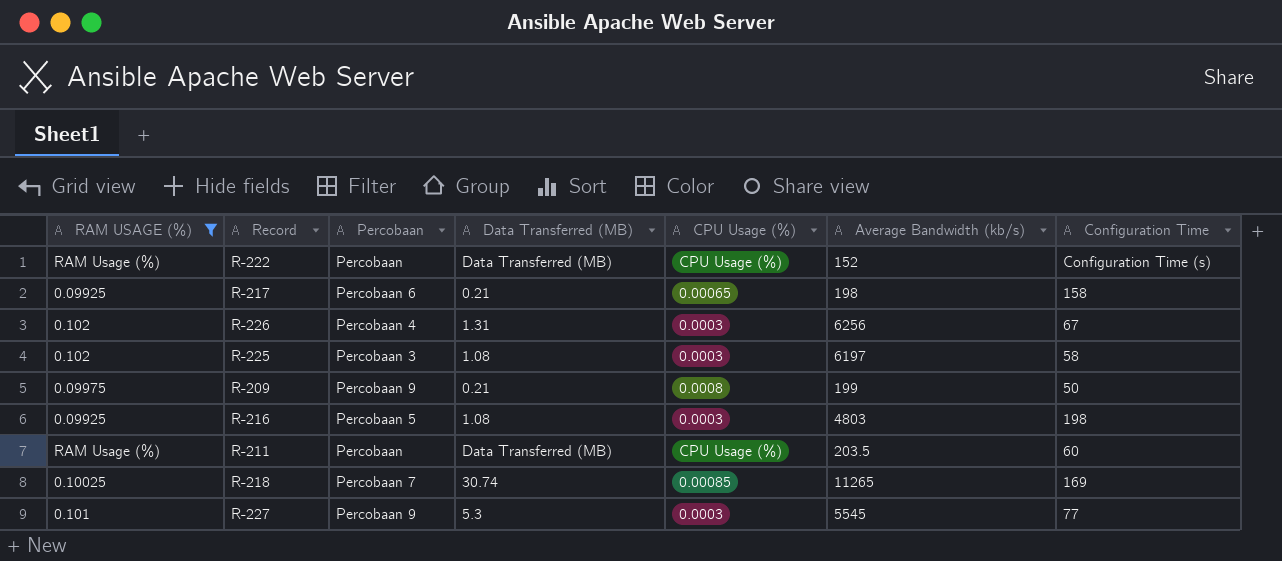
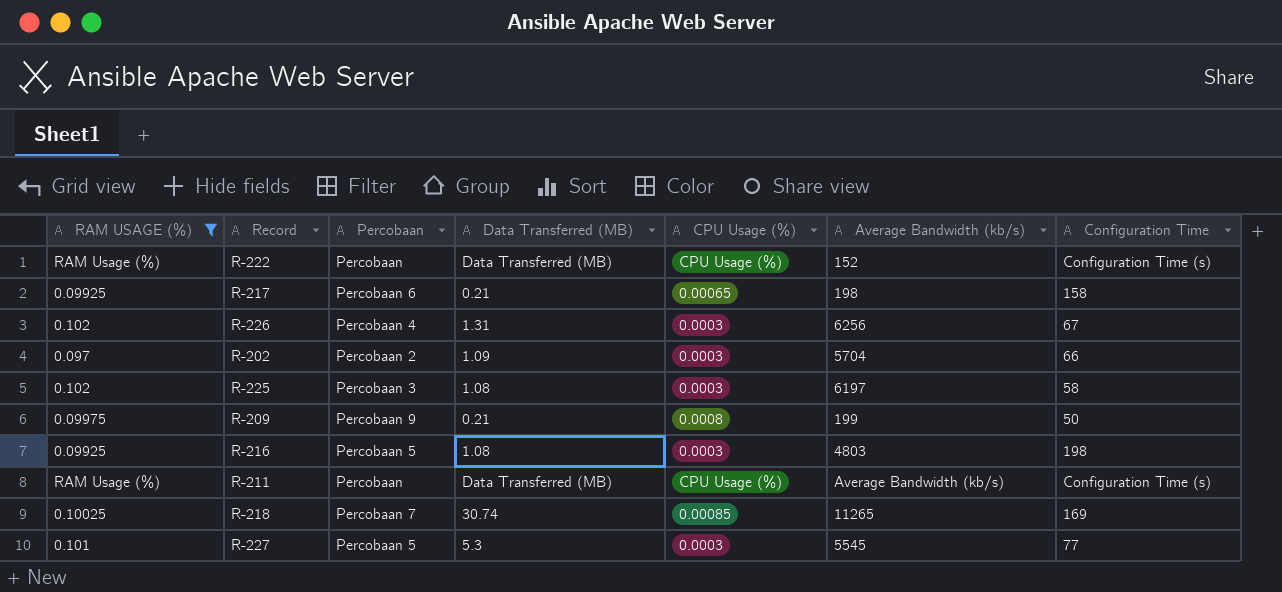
row R-202: none -> 0.097 | Percobaan 2 | 1.09 | 0.0003 | 5704 | 66
R-211 | Average Bandwidth (kb/s): 203.5 -> Average Bandwidth (kb/s)
R-211 | Configuration Time: 60 -> Configuration Time (s)
R-227 | Percobaan: Percobaan 9 -> Percobaan 5

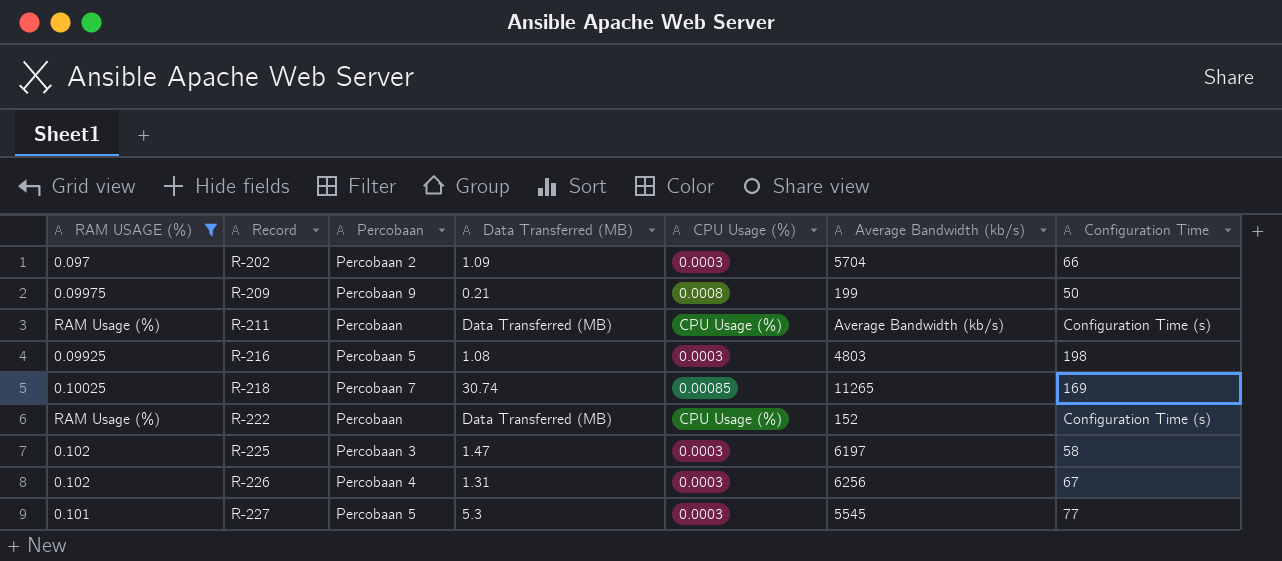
row order: none -> Record ascending
row R-217: 0.09925 | Percobaan 6 | 0.21 | 0.00065 | 198 | 158 -> none
R-225 | Data Transferred (MB): 1.08 -> 1.47

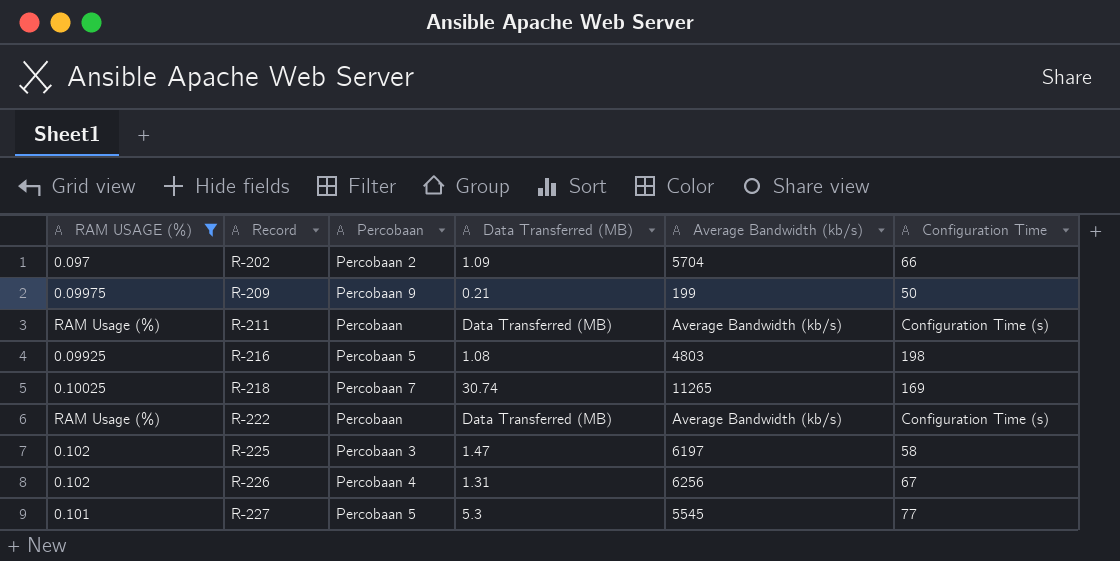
column CPU Usage (%) | position: 5 -> none
R-222 | Average Bandwidth (kb/s): 152 -> Average Bandwidth (kb/s)

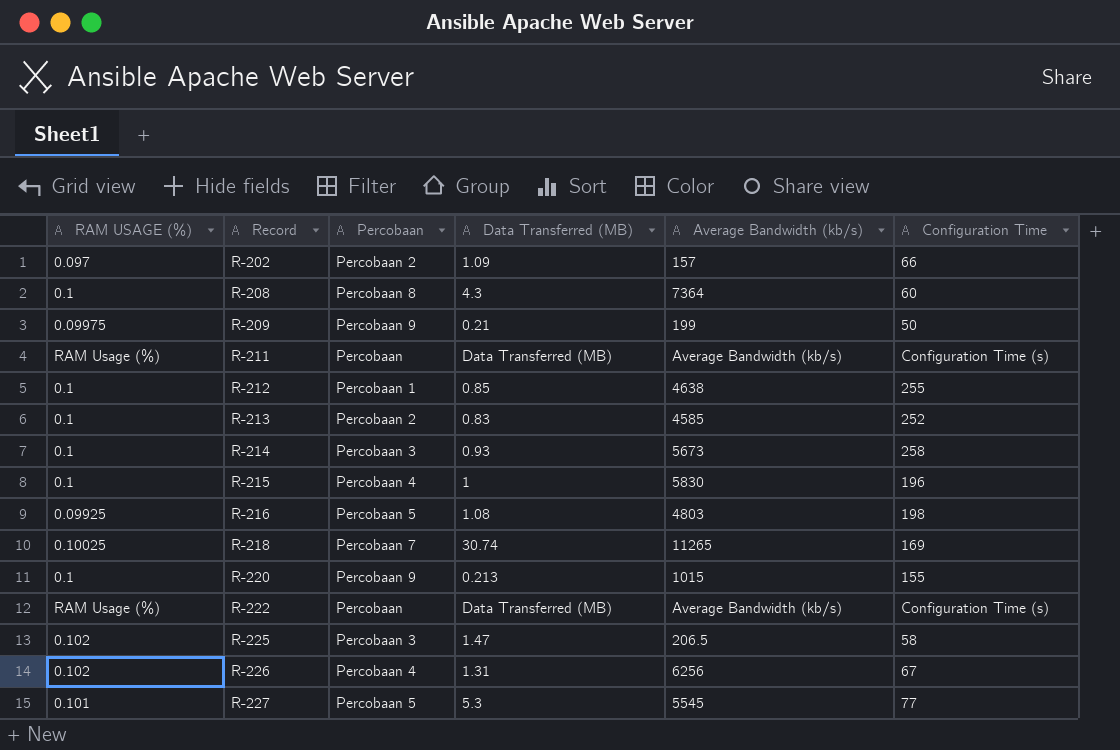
filter: RAM USAGE (%) != 0.1 -> none
R-202 | Average Bandwidth (kb/s): 5704 -> 157
R-225 | Average Bandwidth (kb/s): 6197 -> 206.5

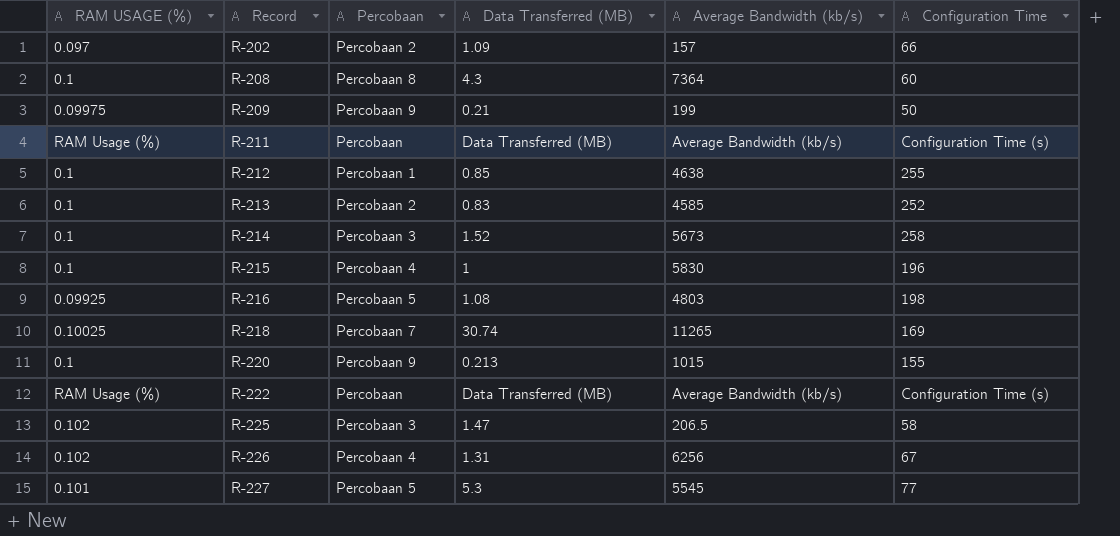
R-214 | Data Transferred (MB): 0.93 -> 1.52

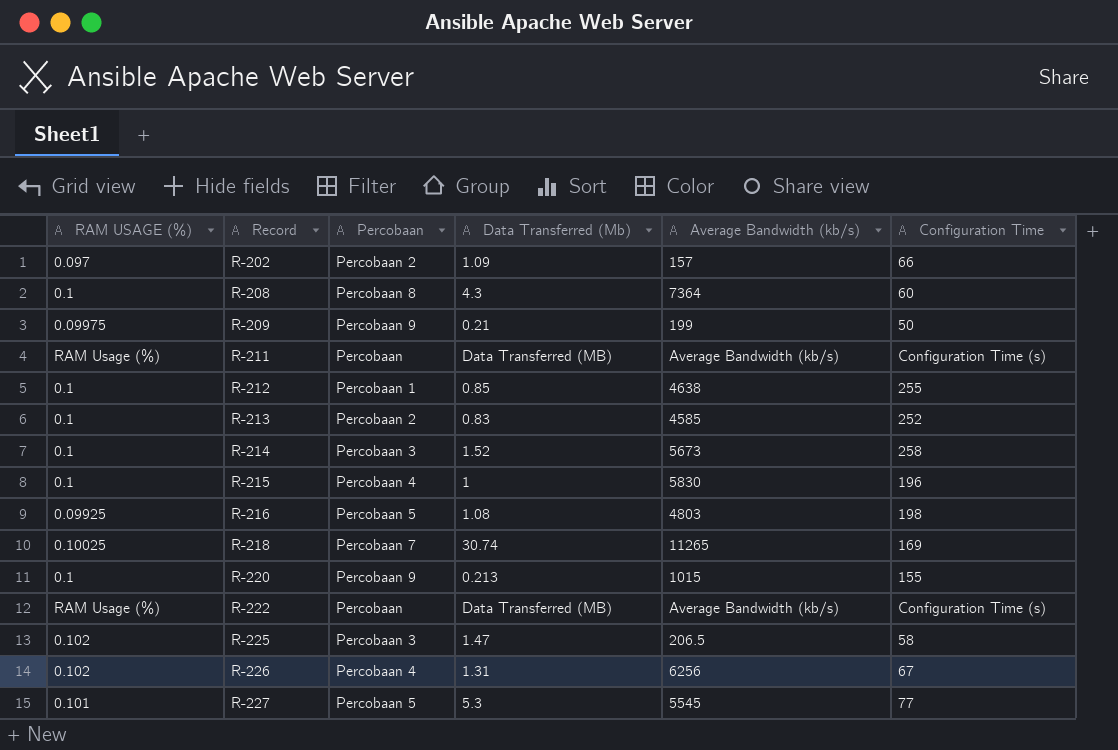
column name: Data Transferred (MB) -> Data Transferred (Mb)

